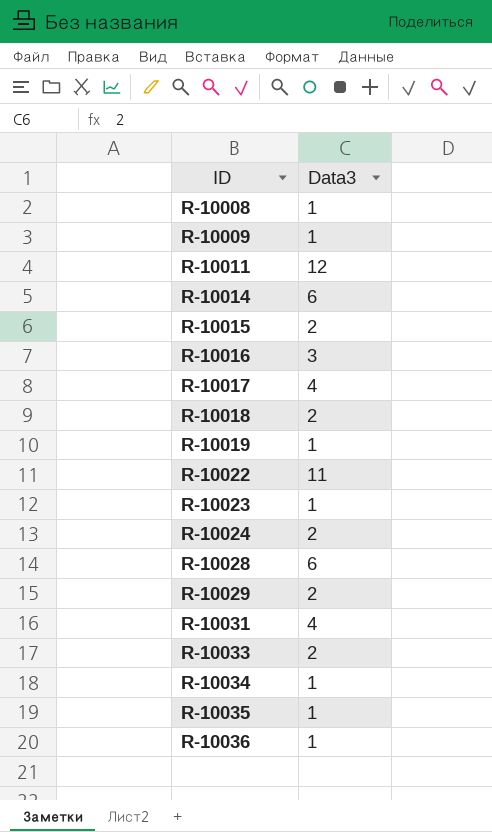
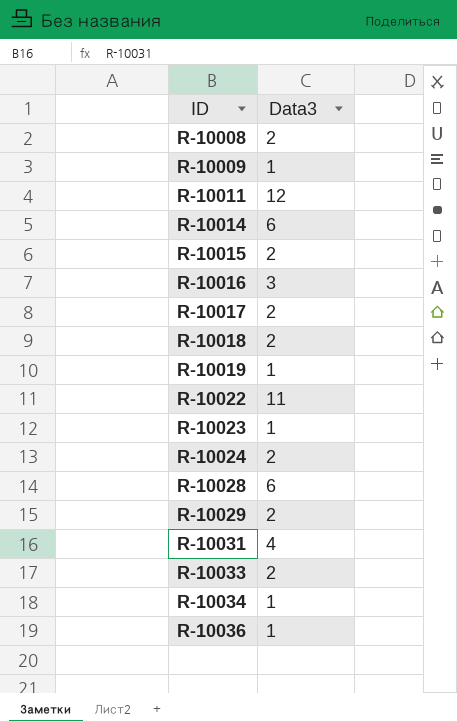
row R-10035: 1 -> none
R-10008 | Data3: 1 -> 2
R-10017 | Data3: 4 -> 2

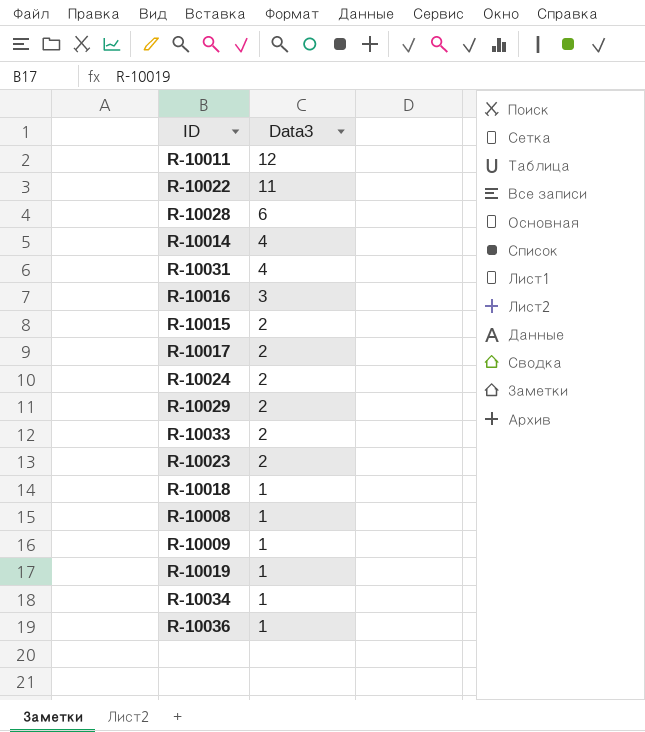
row order: ID ascending -> Data3 descending
R-10014 | Data3: 6 -> 4
R-10023 | Data3: 1 -> 2
R-10018 | Data3: 2 -> 1
R-10008 | Data3: 2 -> 1

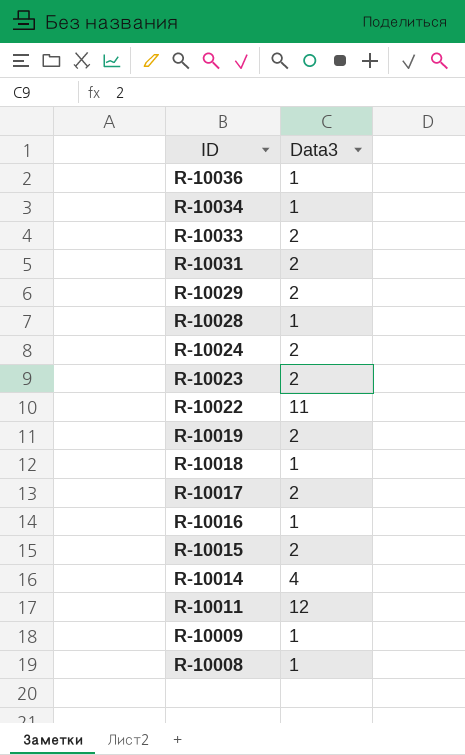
row order: Data3 descending -> ID descending
R-10031 | Data3: 4 -> 2
R-10028 | Data3: 6 -> 1
R-10019 | Data3: 1 -> 2
R-10016 | Data3: 3 -> 1

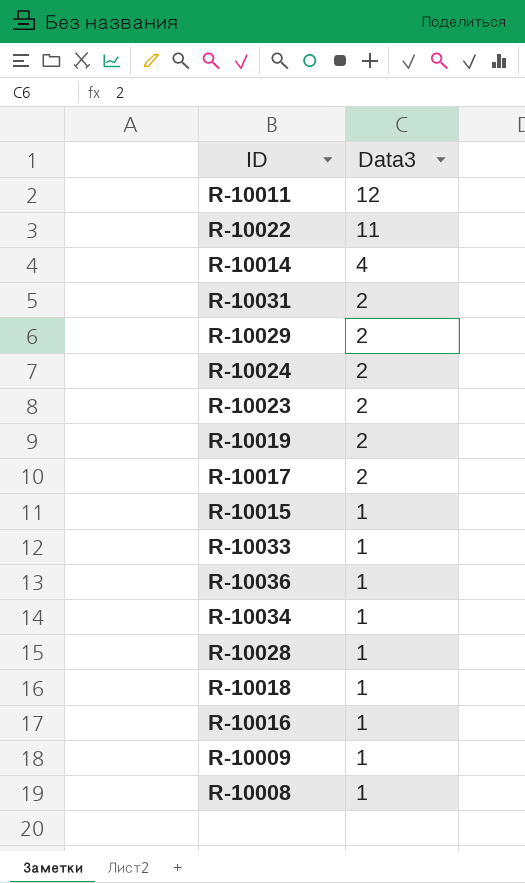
row order: ID descending -> Data3 descending
R-10015 | Data3: 2 -> 1
R-10033 | Data3: 2 -> 1

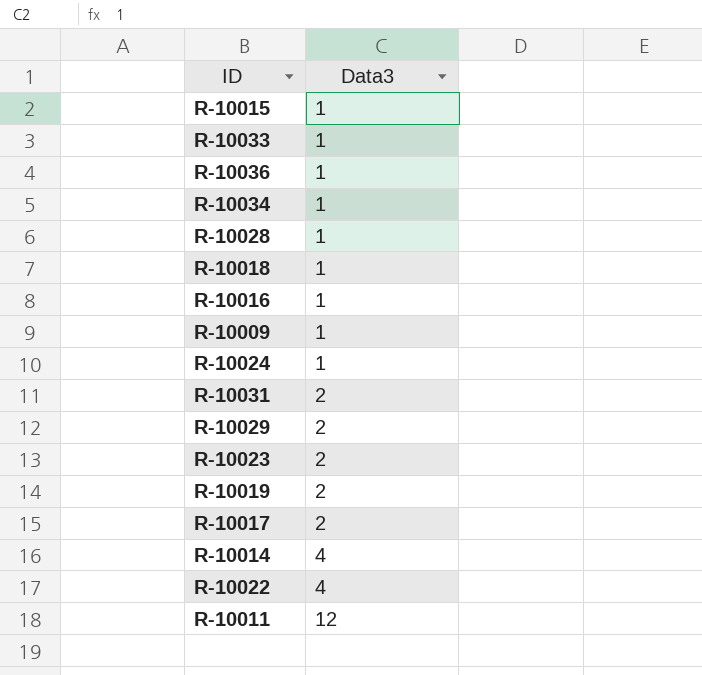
row order: Data3 descending -> Data3 ascending
row R-10008: 1 -> none
R-10024 | Data3: 2 -> 1
R-10022 | Data3: 11 -> 4

